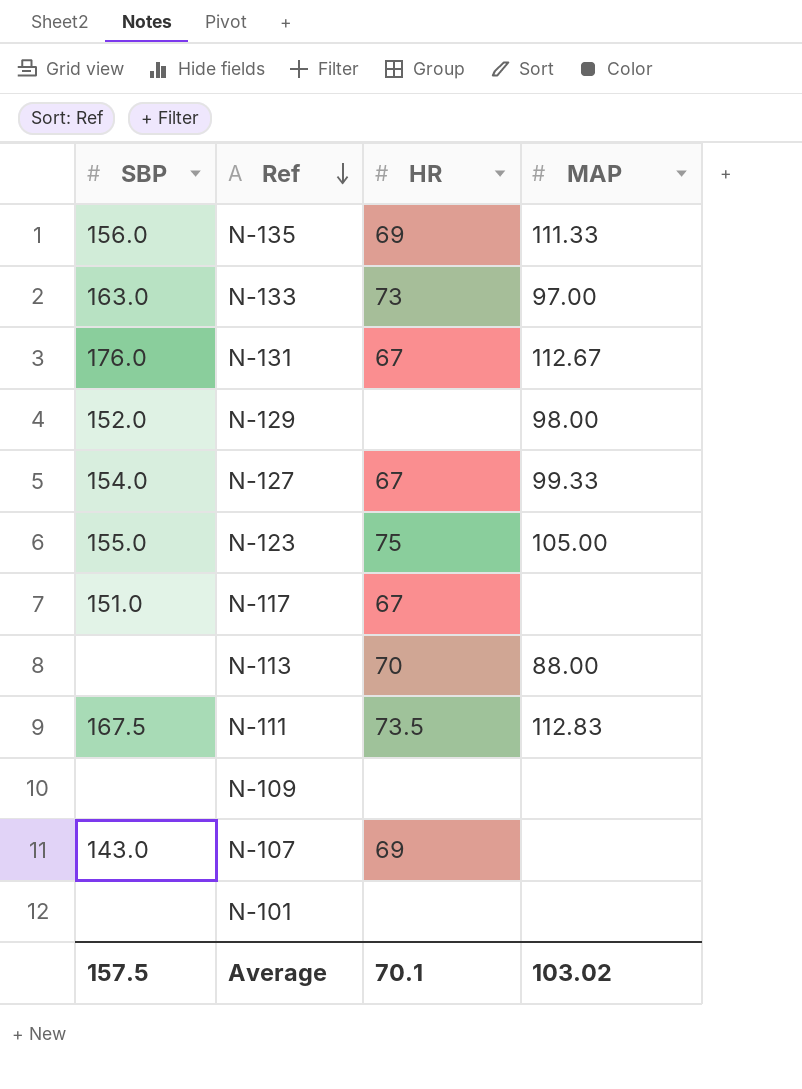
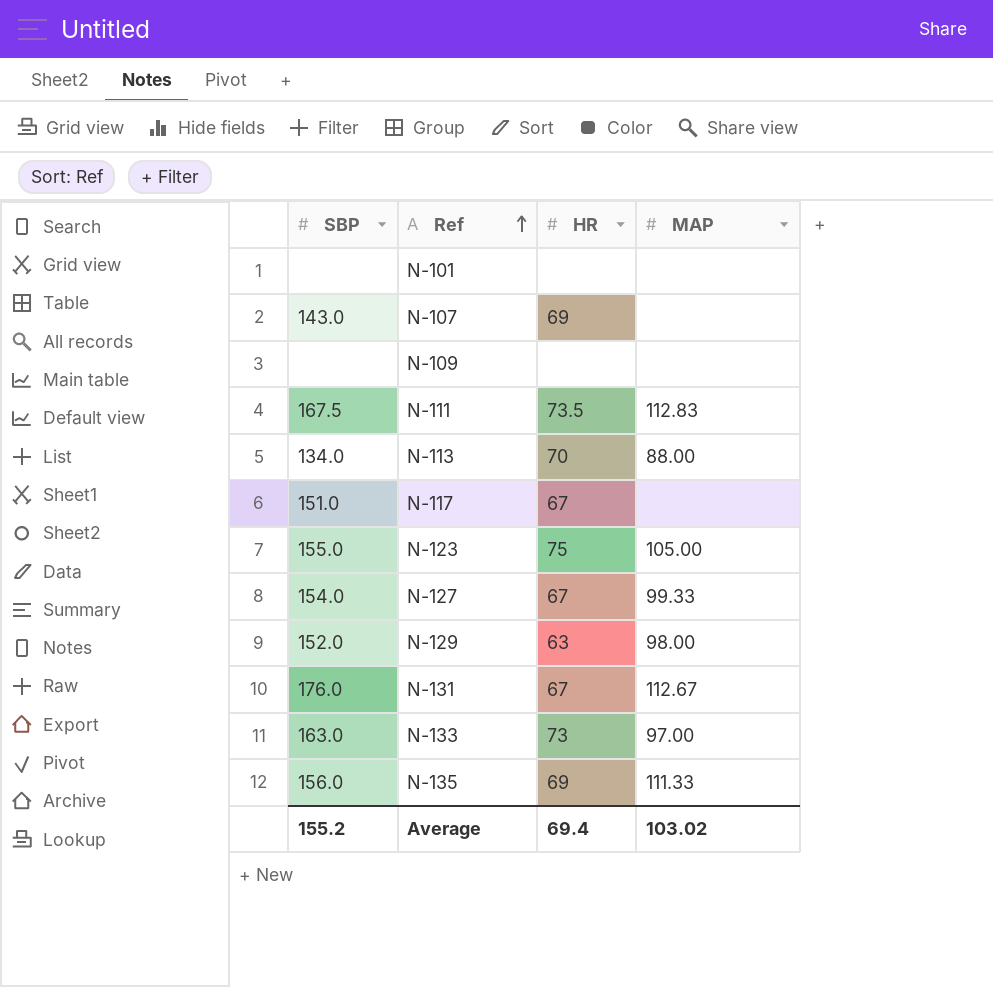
row order: Ref descending -> Ref ascending
N-113 | SBP: none -> 134.0
N-129 | HR: none -> 63
Average | SBP: 157.5 -> 155.2
Average | HR: 70.1 -> 69.4

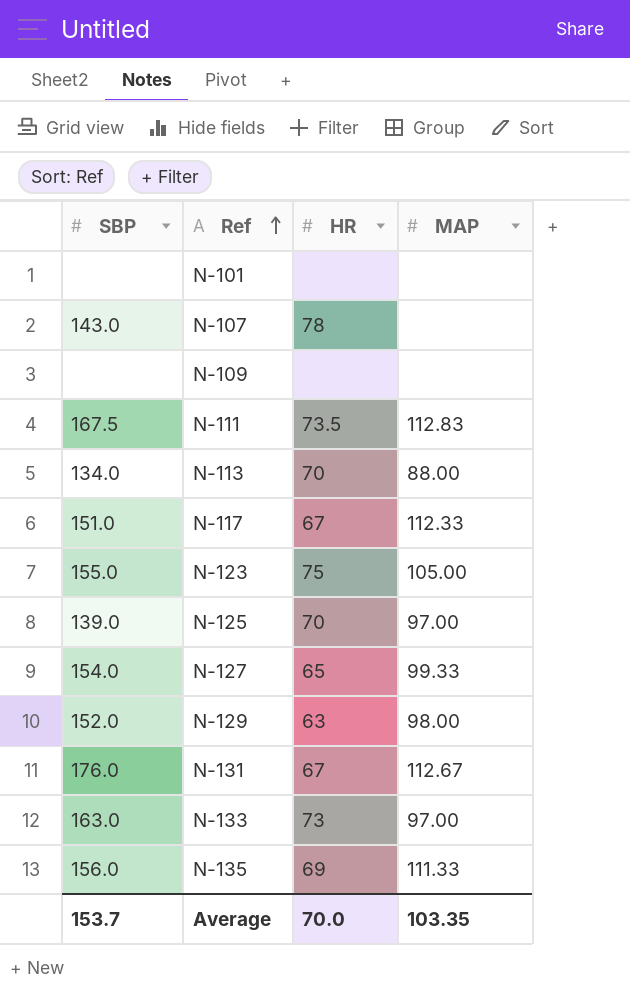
N-107 | HR: 69 -> 78
N-117 | MAP: none -> 112.33
row N-125: none -> 139.0 | 70 | 97.00
N-127 | HR: 67 -> 65
Average | SBP: 155.2 -> 153.7
Average | HR: 69.4 -> 70.0
Average | MAP: 103.02 -> 103.35

